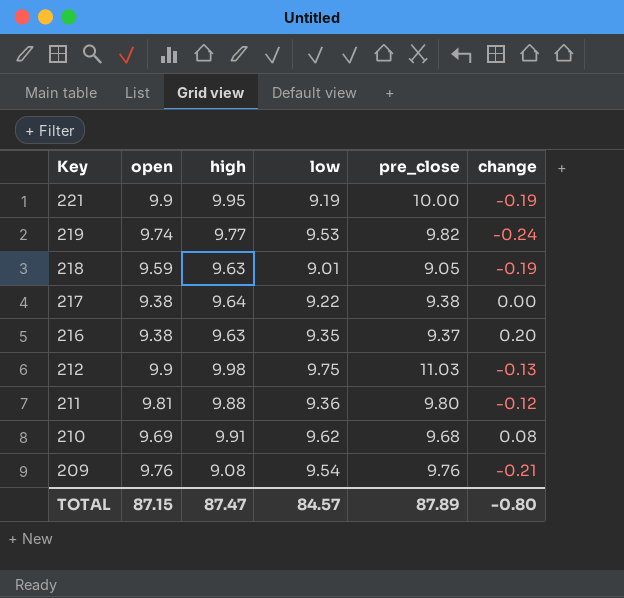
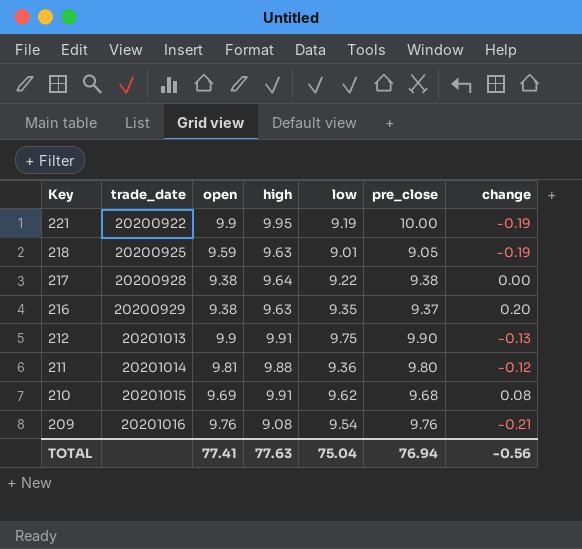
column trade_date | position: none -> 2
row 219: 9.74 | 9.77 | 9.53 | 9.82 | -0.24 -> none
212 | high: 9.98 -> 9.91
212 | pre_close: 11.03 -> 9.90
TOTAL | open: 87.15 -> 77.41
TOTAL | high: 87.47 -> 77.63
TOTAL | low: 84.57 -> 75.04
TOTAL | pre_close: 87.89 -> 76.94
TOTAL | change: -0.80 -> -0.56

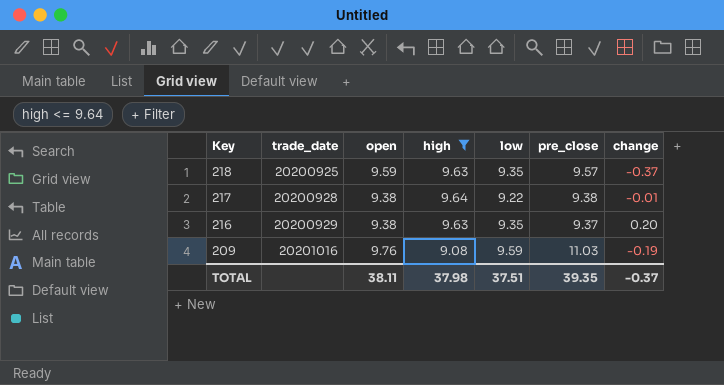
filter: none -> high <= 9.64
218 | low: 9.01 -> 9.35
218 | pre_close: 9.05 -> 9.57
218 | change: -0.19 -> -0.37
217 | change: 0.00 -> -0.01
209 | low: 9.54 -> 9.59
209 | pre_close: 9.76 -> 11.03
209 | change: -0.21 -> -0.19
TOTAL | open: 77.41 -> 38.11
TOTAL | high: 77.63 -> 37.98
TOTAL | low: 75.04 -> 37.51
TOTAL | pre_close: 76.94 -> 39.35
TOTAL | change: -0.56 -> -0.37

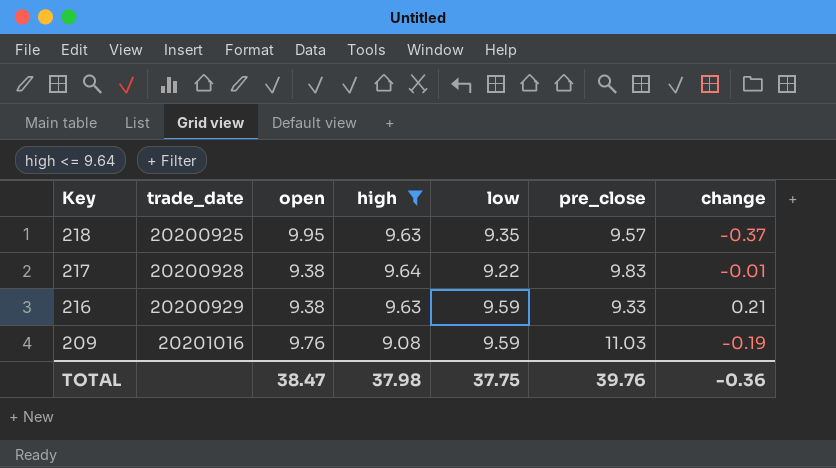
218 | open: 9.59 -> 9.95
217 | pre_close: 9.38 -> 9.83
216 | low: 9.35 -> 9.59
216 | pre_close: 9.37 -> 9.33
216 | change: 0.20 -> 0.21
TOTAL | open: 38.11 -> 38.47
TOTAL | low: 37.51 -> 37.75
TOTAL | pre_close: 39.35 -> 39.76
TOTAL | change: -0.37 -> -0.36

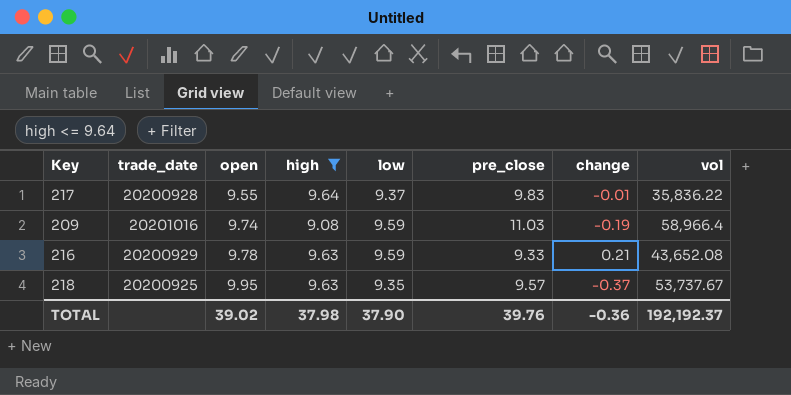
row order: Key descending -> open ascending
column vol | position: none -> 8
217 | open: 9.38 -> 9.55
217 | low: 9.22 -> 9.37
209 | open: 9.76 -> 9.74
216 | open: 9.38 -> 9.78
TOTAL | open: 38.47 -> 39.02
TOTAL | low: 37.75 -> 37.90

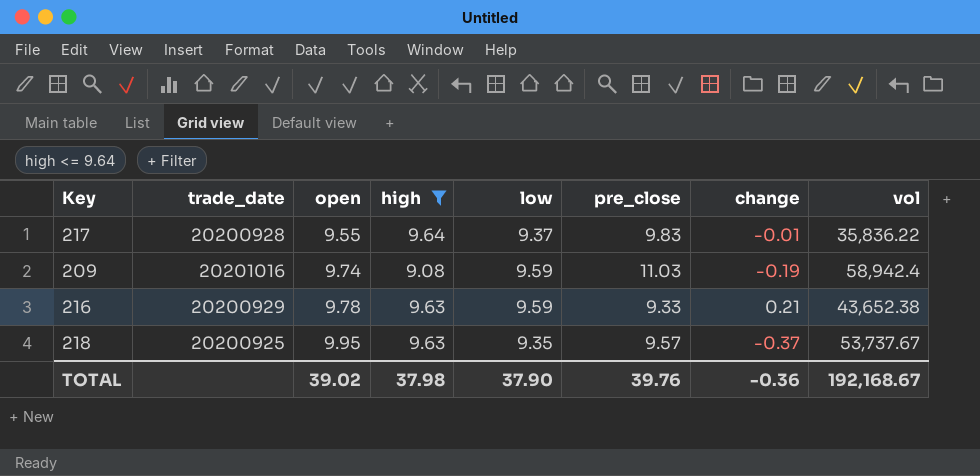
209 | vol: 58,966.4 -> 58,942.4
216 | vol: 43,652.08 -> 43,652.38
TOTAL | vol: 192,192.37 -> 192,168.67

